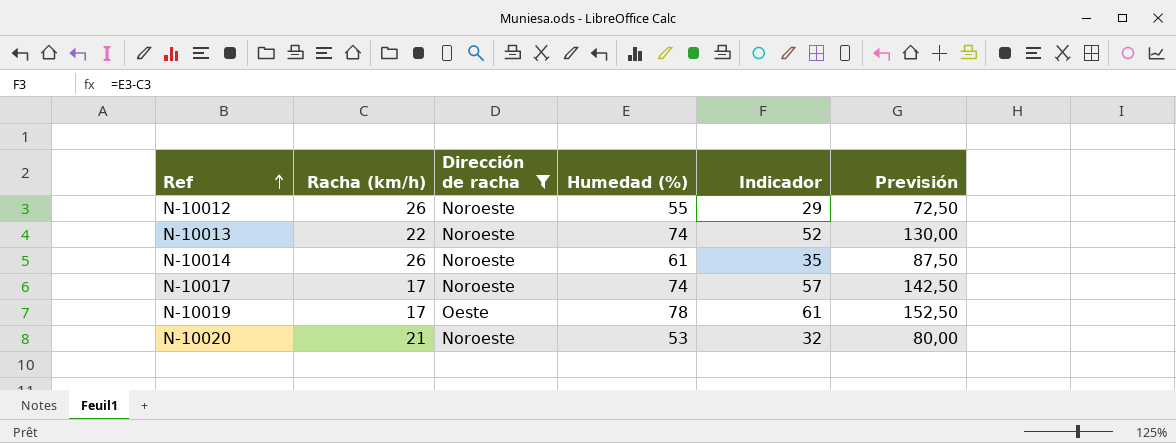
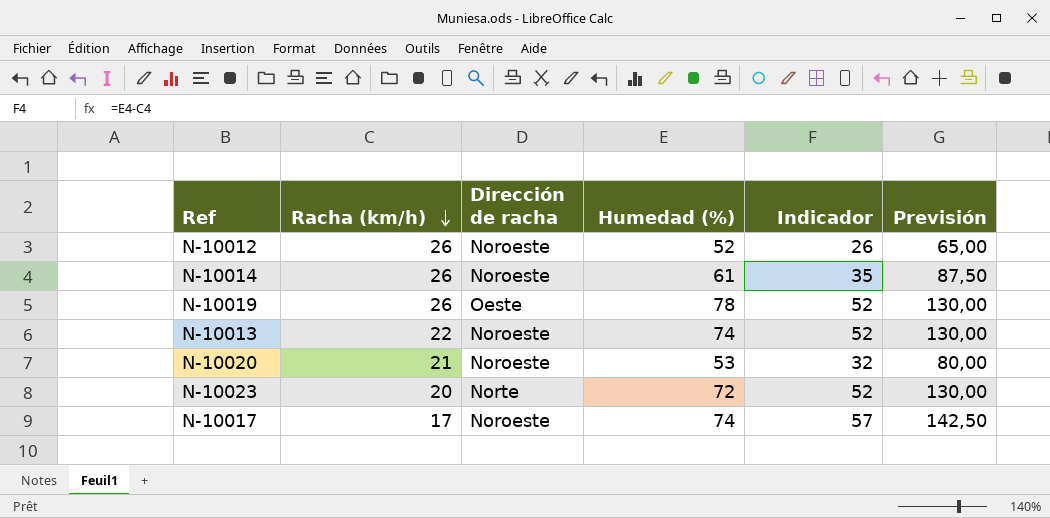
filter: Dirección de racha != Norte -> none
row order: Ref ascending -> Racha (km/h) descending
N-10012 | Humedad (%): 55 -> 52
N-10012 | Indicador: 29 -> 26
N-10012 | Previsión: 72,50 -> 65,00
N-10019 | Racha (km/h): 17 -> 26
N-10019 | Indicador: 61 -> 52
N-10019 | Previsión: 152,50 -> 130,00

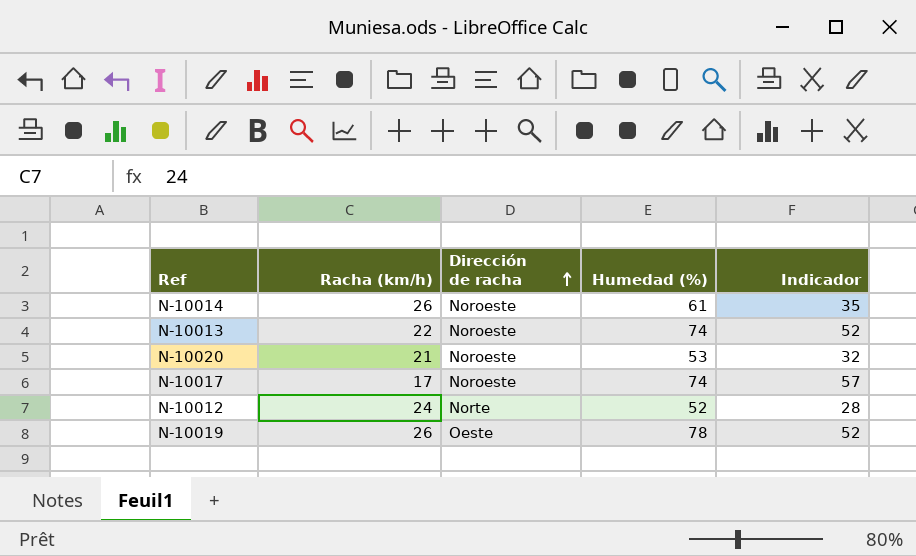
row order: Racha (km/h) descending -> Dirección de racha ascending
column Previsión | formula: [Indicador] * 2,5 -> none
row N-10023: 20 | Norte | 72 | 52 | 130,00 -> none
N-10012 | Racha (km/h): 26 -> 24
N-10012 | Dirección de racha: Noroeste -> Norte
N-10012 | Indicador: 26 -> 28

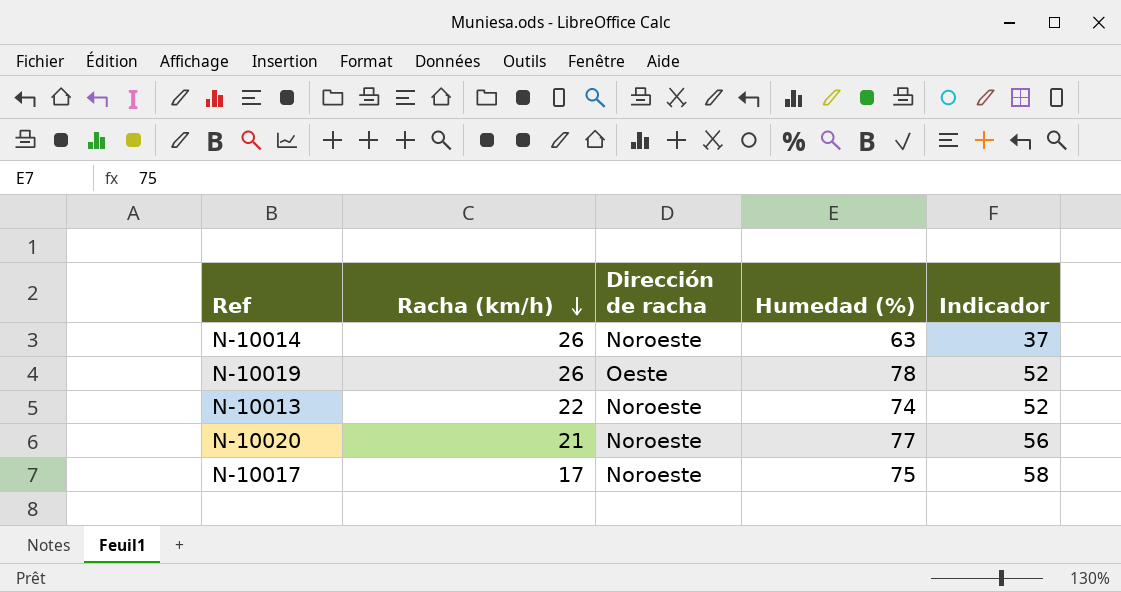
row order: Dirección de racha ascending -> Racha (km/h) descending
row N-10012: 24 | Norte | 52 | 28 -> none
N-10014 | Humedad (%): 61 -> 63
N-10014 | Indicador: 35 -> 37
N-10020 | Humedad (%): 53 -> 77
N-10020 | Indicador: 32 -> 56
N-10017 | Humedad (%): 74 -> 75
N-10017 | Indicador: 57 -> 58

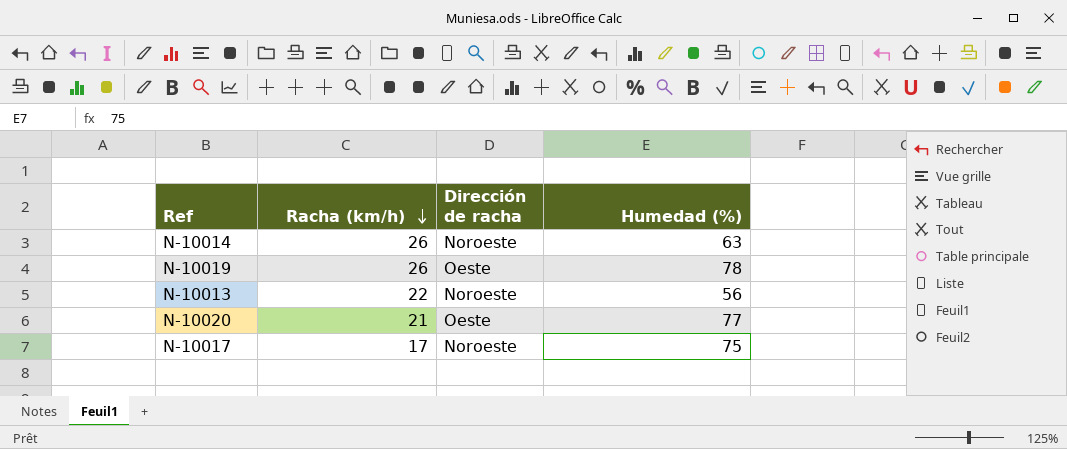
column Indicador | formula: [Humedad (%)] - [Racha (km/h)] -> none
N-10013 | Humedad (%): 74 -> 56
N-10020 | Dirección de racha: Noroeste -> Oeste

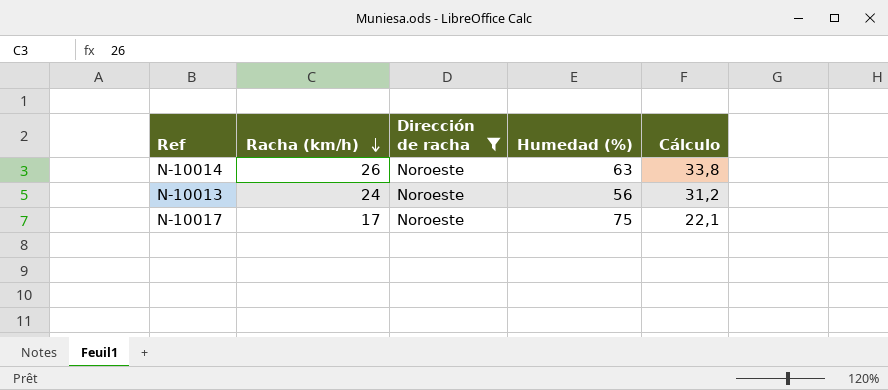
filter: none -> Dirección de racha = Noroeste
column Cálculo | formula: none -> [Racha (km/h)] * 1,3
N-10013 | Racha (km/h): 22 -> 24

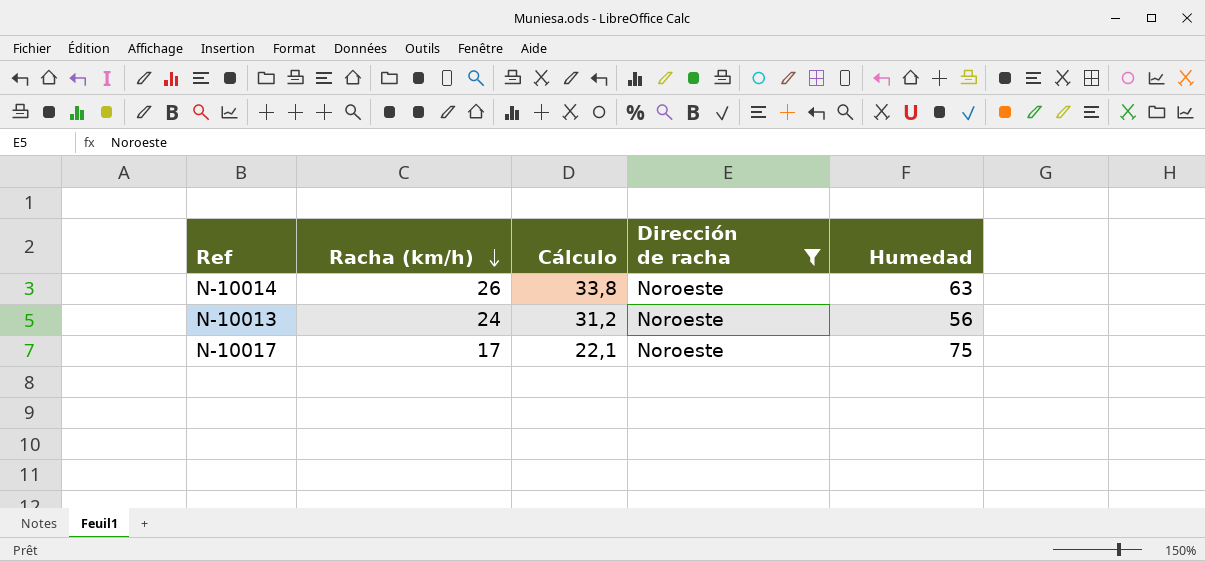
column Cálculo | position: 5 -> 3
column name: Humedad (%) -> Humedad

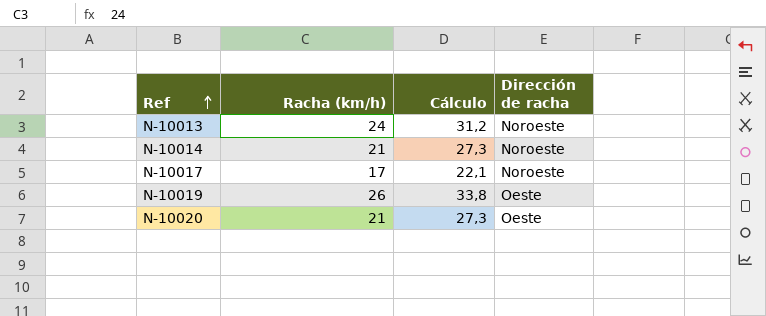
filter: Dirección de racha = Noroeste -> none
row order: Racha (km/h) descending -> Ref ascending
column Humedad | position: 5 -> none
N-10014 | Racha (km/h): 26 -> 21
N-10014 | Cálculo: 33,8 -> 27,3

